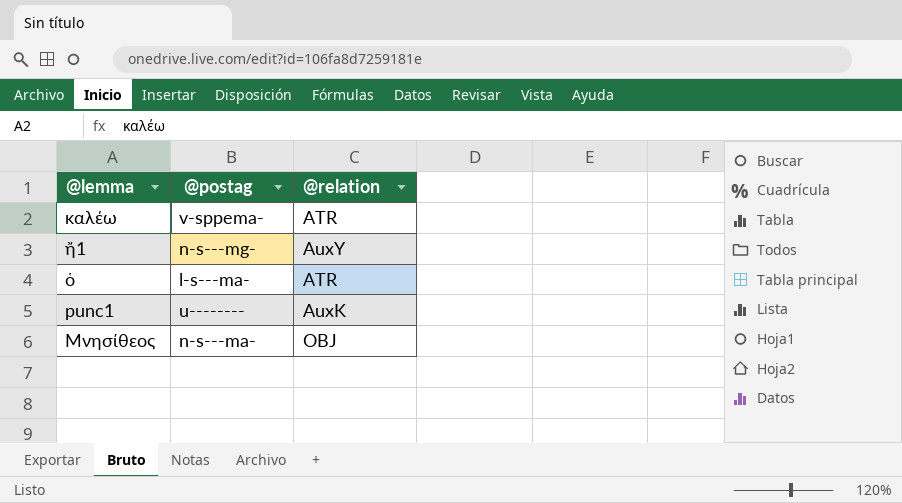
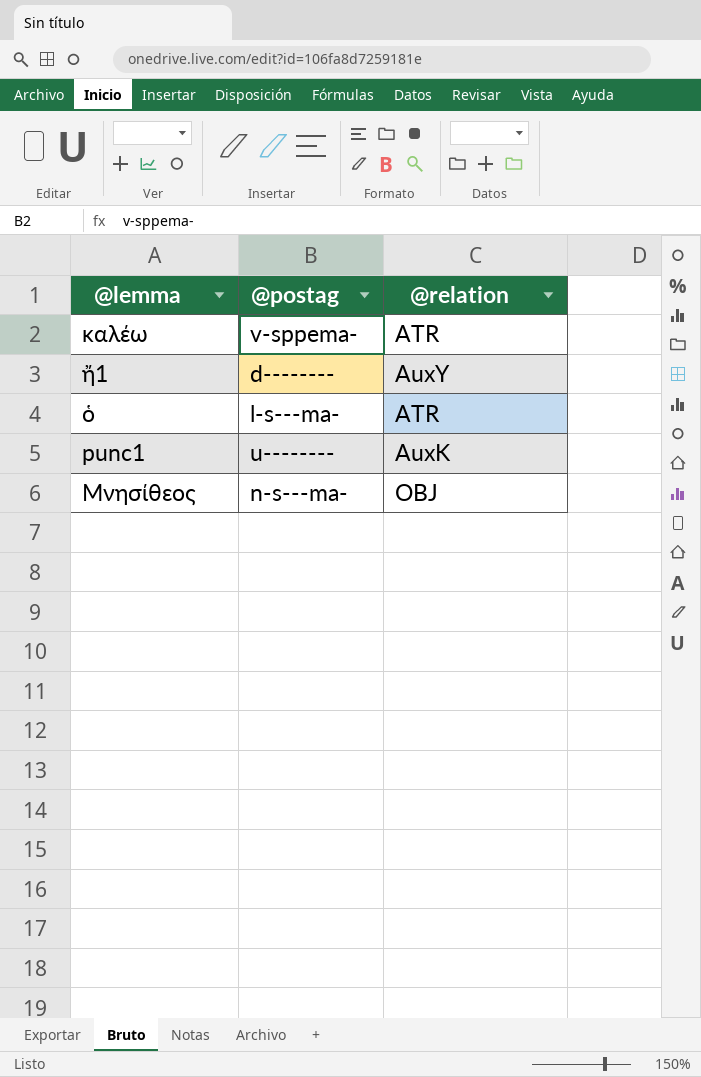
ἤ1 | @postag: n-s---mg- -> d--------

